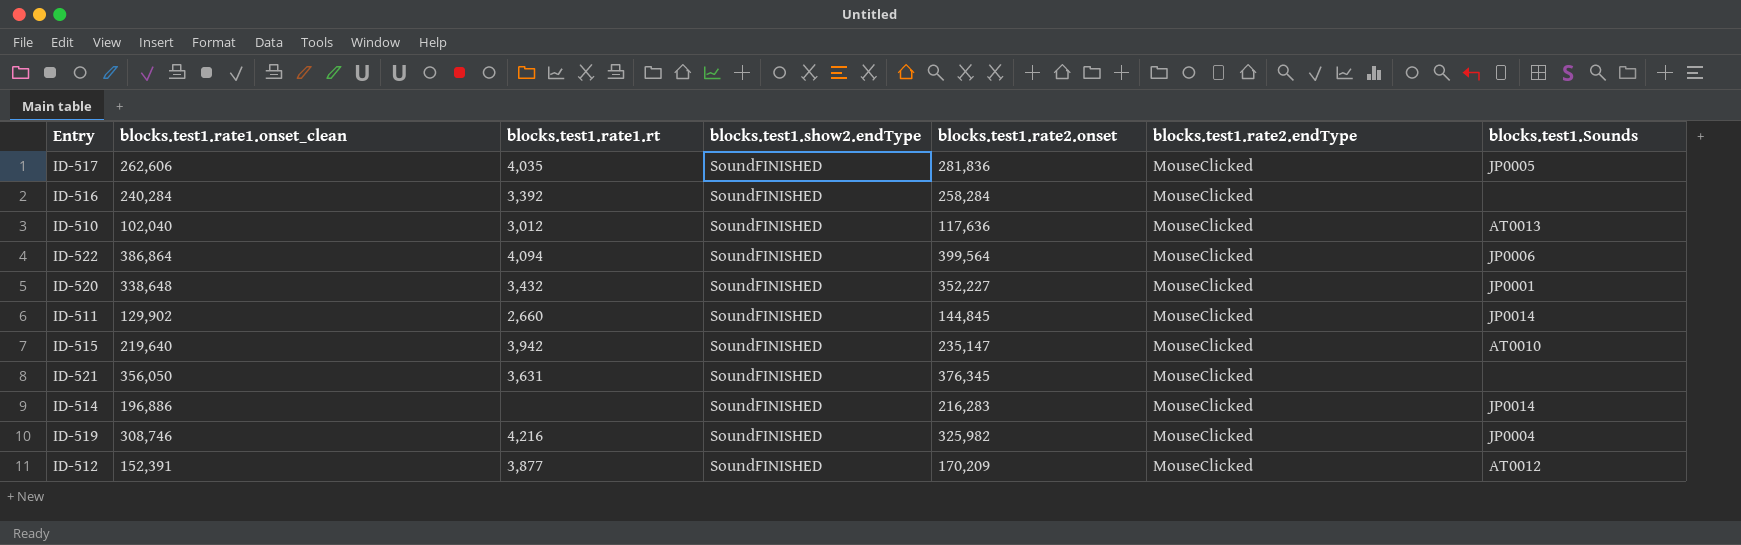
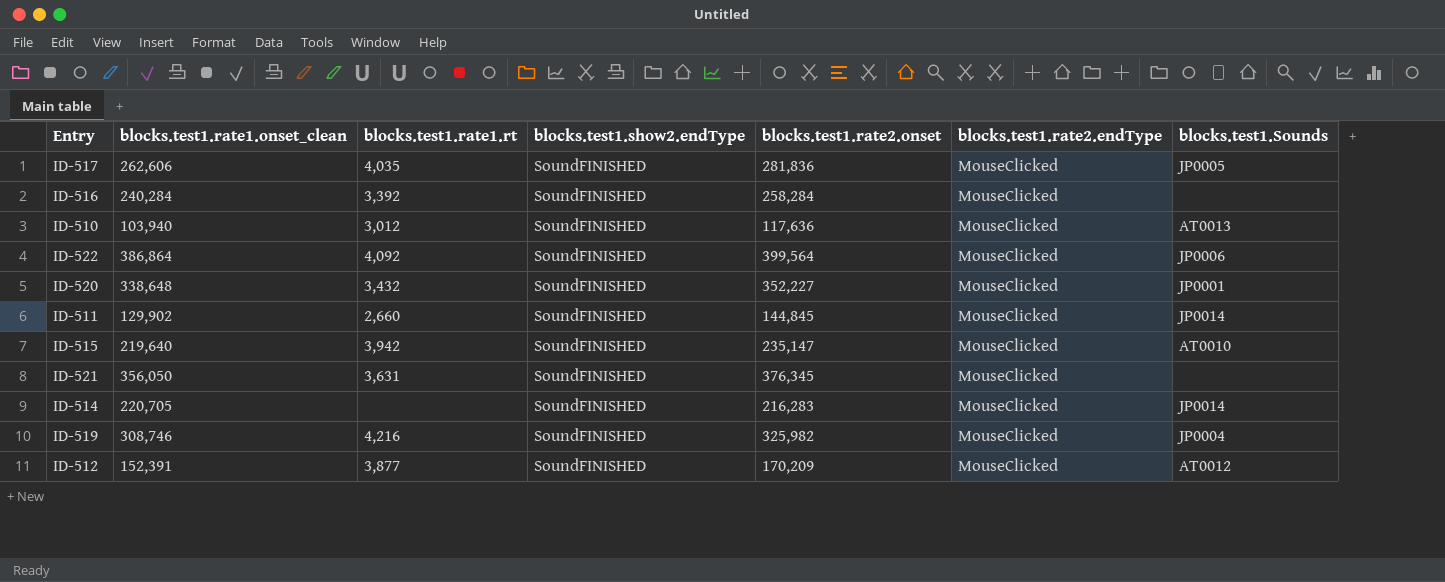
ID-510 | blocks.test1.rate1.onset_clean: 102,040 -> 103,940
ID-522 | blocks.test1.rate1.rt: 4,094 -> 4,092
ID-514 | blocks.test1.rate1.onset_clean: 196,886 -> 220,705

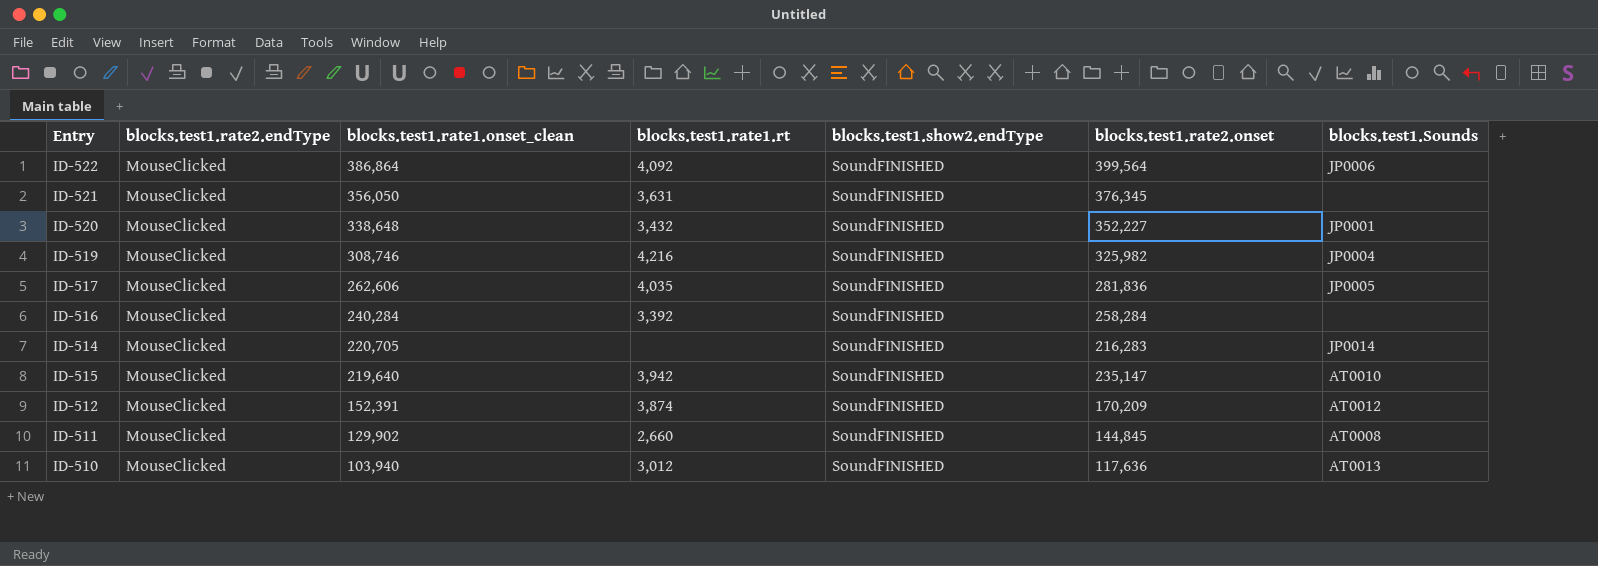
row order: none -> blocks.test1.rate1.onset_clean descending
column blocks.test1.rate2.endType | position: 6 -> 2
ID-512 | blocks.test1.rate1.rt: 3,877 -> 3,874
ID-511 | blocks.test1.Sounds: JP0014 -> AT0008

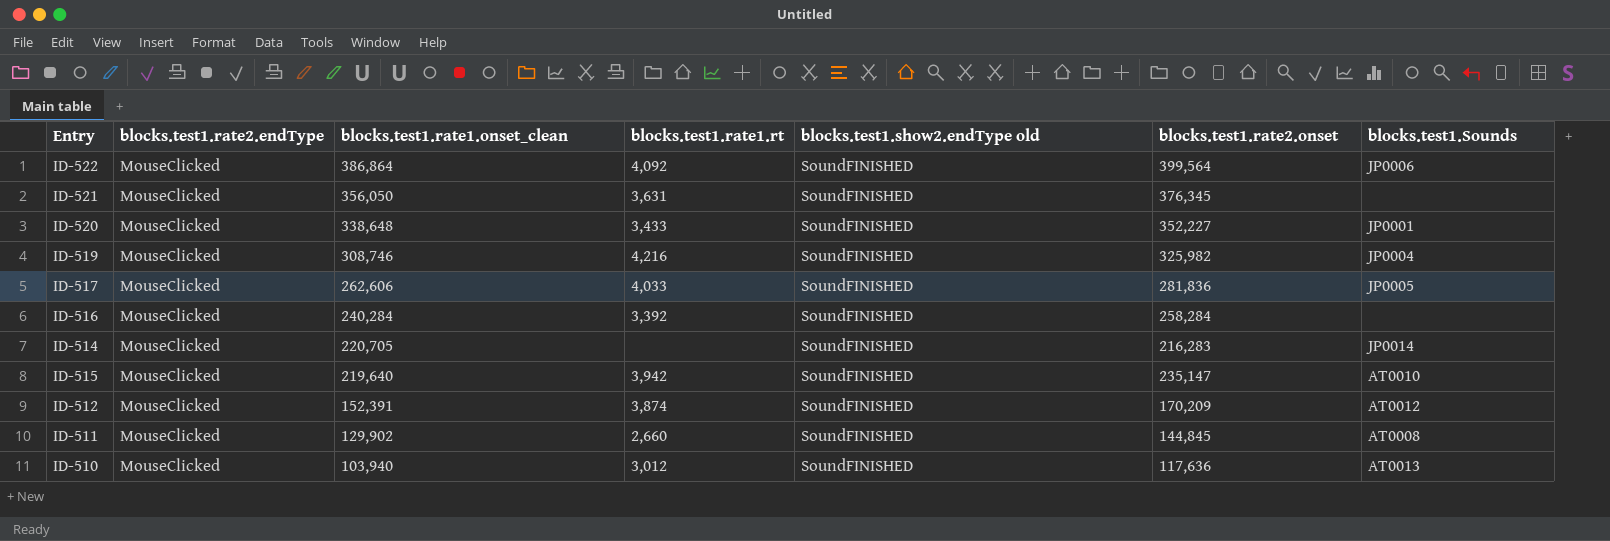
column name: blocks.test1.show2.endType -> blocks.test1.show2.endType old
ID-520 | blocks.test1.rate1.rt: 3,432 -> 3,433
ID-517 | blocks.test1.rate1.rt: 4,035 -> 4,033

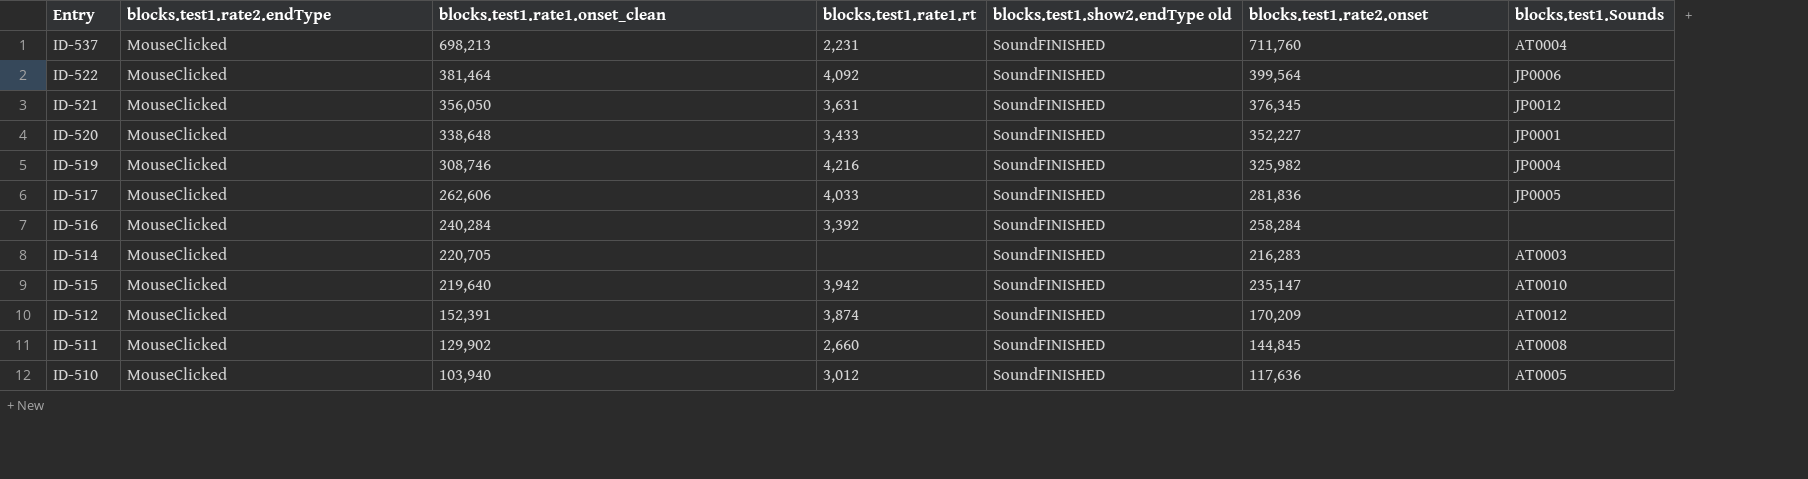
row ID-537: none -> MouseClicked | 698,213 | 2,231 | SoundFINISHED | 711,760 | AT0004
ID-522 | blocks.test1.rate1.onset_clean: 386,864 -> 381,464
ID-521 | blocks.test1.Sounds: none -> JP0012
ID-514 | blocks.test1.Sounds: JP0014 -> AT0003
ID-510 | blocks.test1.Sounds: AT0013 -> AT0005

